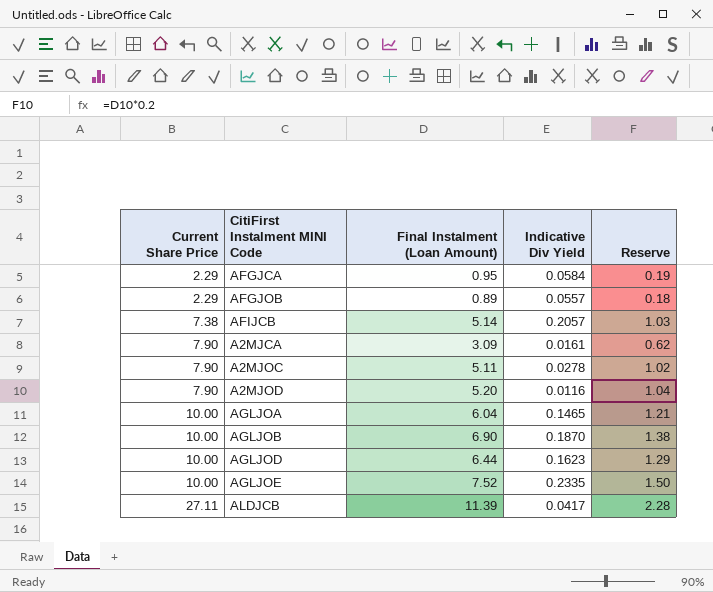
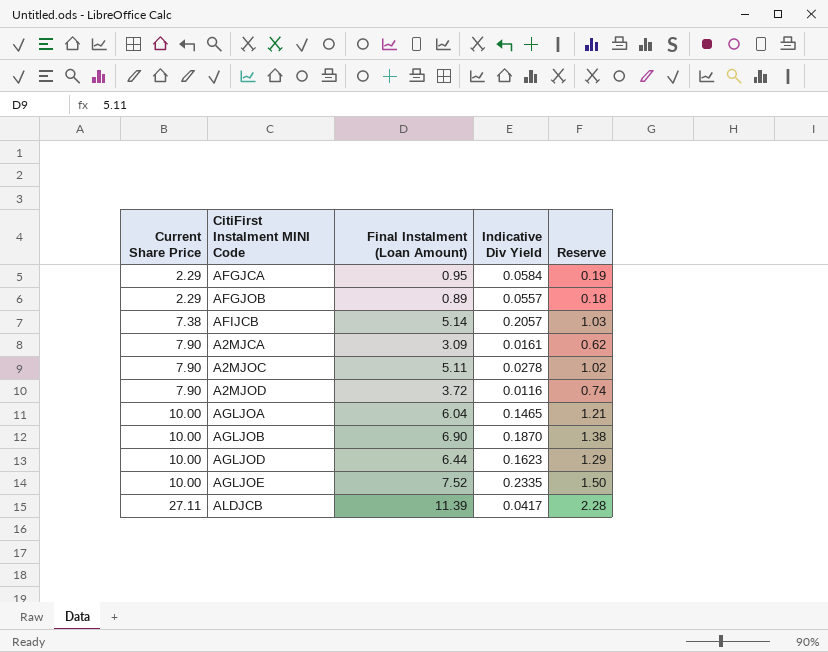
A2MJOD | Final Instalment (Loan Amount): 5.20 -> 3.72
A2MJOD | Reserve: 1.04 -> 0.74

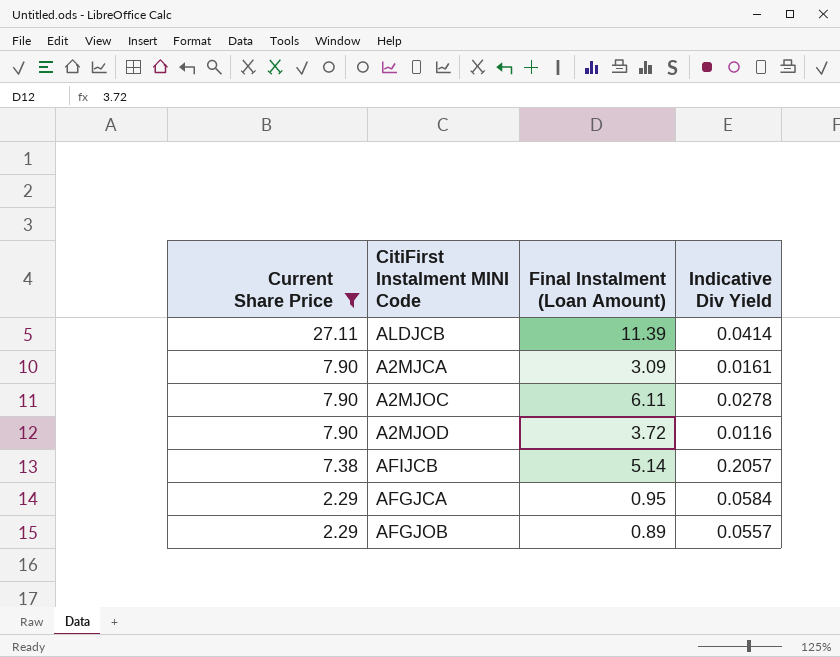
filter: none -> Current Share Price != 10.00
row order: Current Share Price ascending -> Current Share Price descending
column Reserve | formula: [Final Instalment (Loan Amount)] * 0.2 -> none
ALDJCB | Indicative Div Yield: 0.0417 -> 0.0414
A2MJOC | Final Instalment (Loan Amount): 5.11 -> 6.11

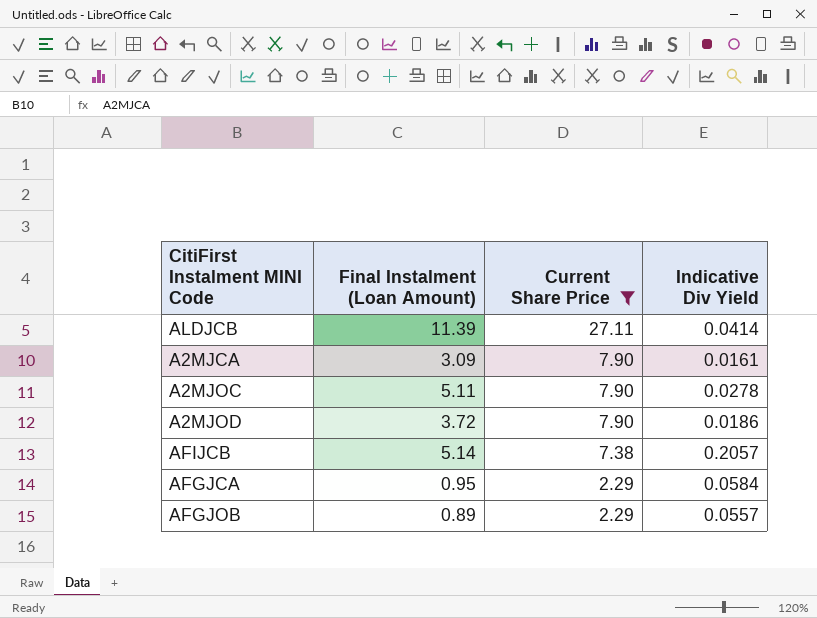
column Current Share Price | position: 1 -> 3
A2MJOC | Final Instalment (Loan Amount): 6.11 -> 5.11
A2MJOD | Indicative Div Yield: 0.0116 -> 0.0186

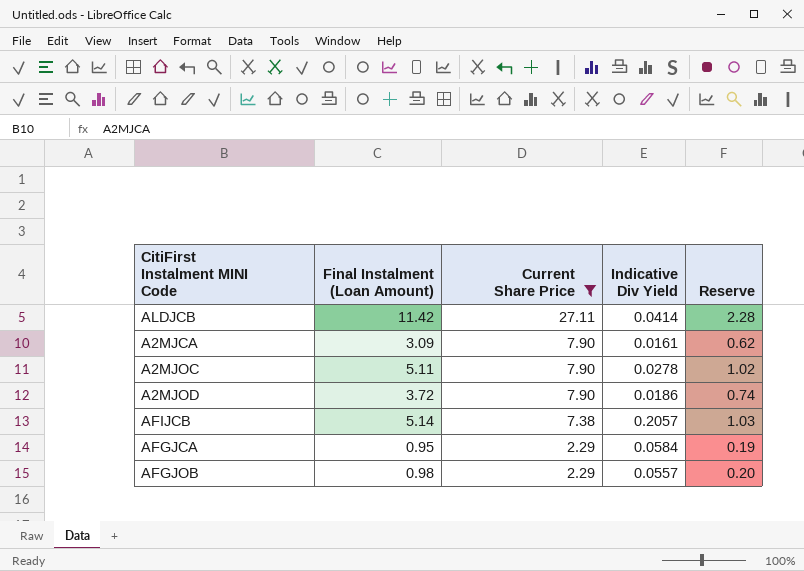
column Reserve | formula: none -> [Final Instalment (Loan Amount)] * 0.2
ALDJCB | Final Instalment (Loan Amount): 11.39 -> 11.42
AFGJOB | Final Instalment (Loan Amount): 0.89 -> 0.98

